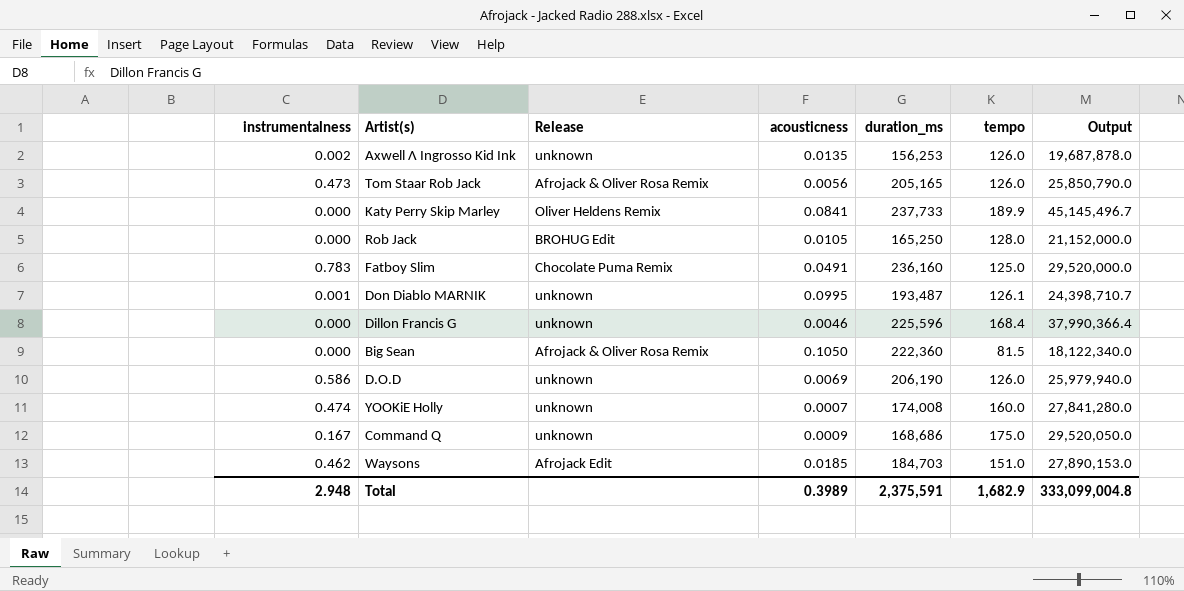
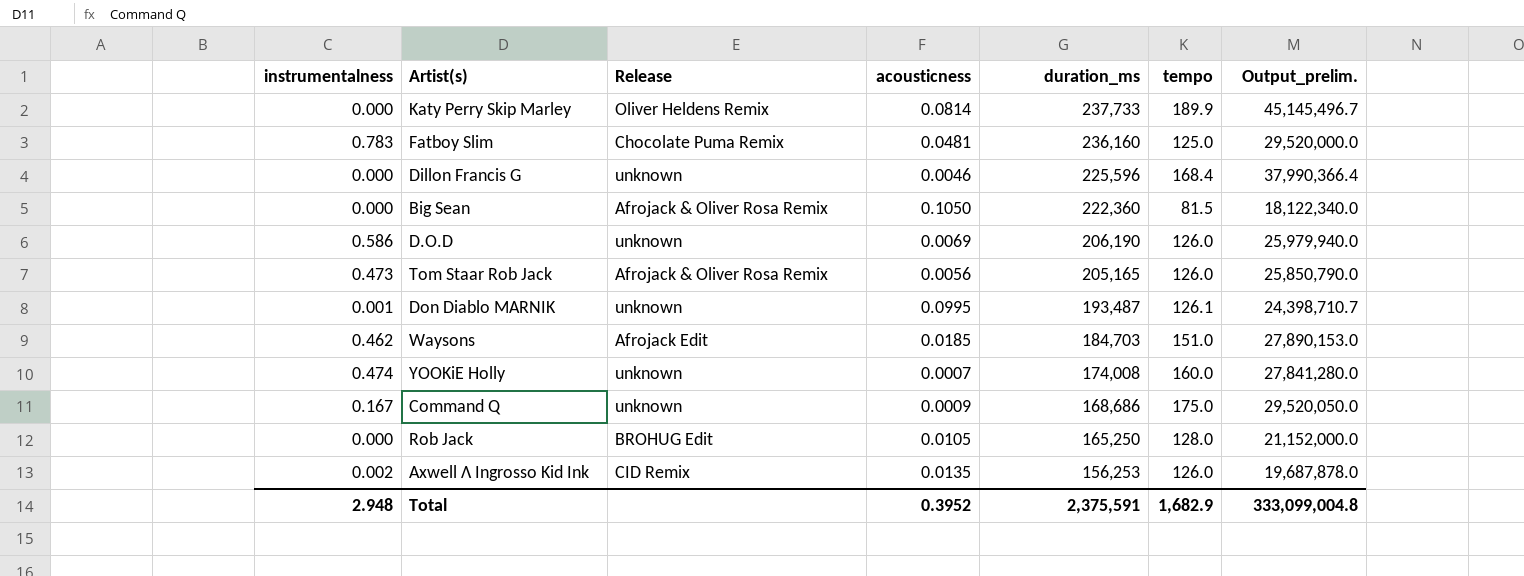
row order: none -> duration_ms descending
column name: Output -> Output_prelim.
Katy Perry Skip Marley | acousticness: 0.0841 -> 0.0814
Fatboy Slim | acousticness: 0.0491 -> 0.0481
Axwell Λ Ingrosso Kid Ink | Release: unknown -> CID Remix
Total | acousticness: 0.3989 -> 0.3952

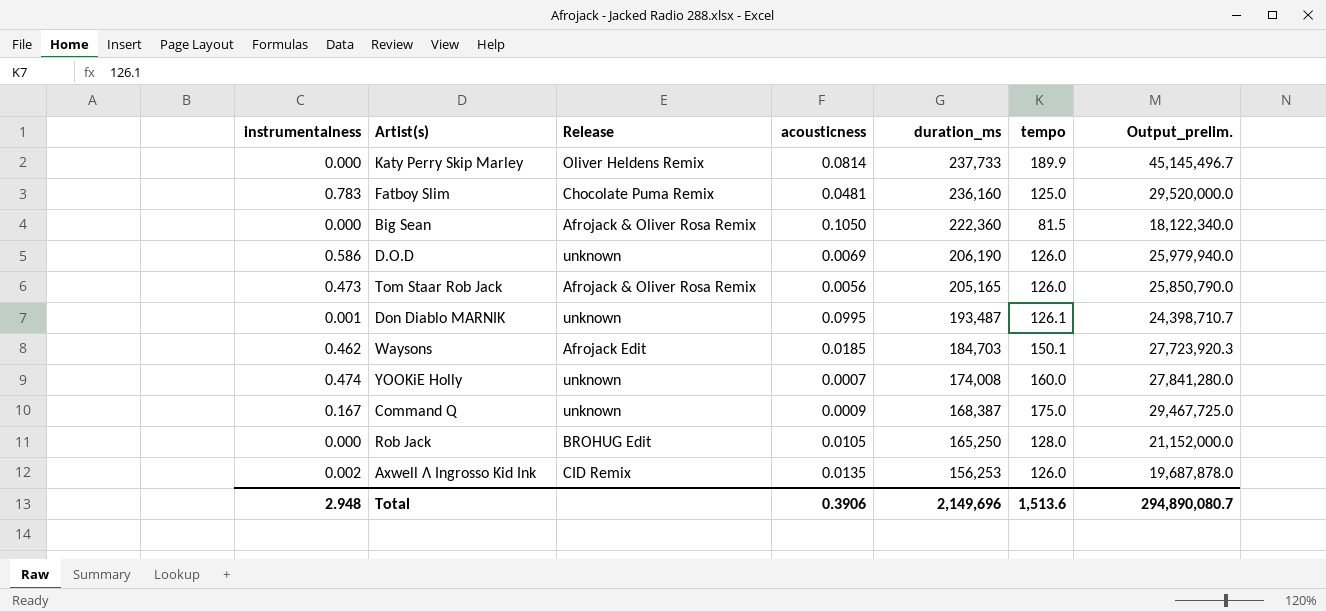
row Dillon Francis G: 0.000 | unknown | 0.0046 | 225,596 | 168.4 | 37,990,366.4 -> none
Waysons | tempo: 151.0 -> 150.1
Waysons | Output_prelim.: 27,890,153.0 -> 27,723,920.3
Command Q | duration_ms: 168,686 -> 168,387
Command Q | Output_prelim.: 29,520,050.0 -> 29,467,725.0
Total | acousticness: 0.3952 -> 0.3906
Total | duration_ms: 2,375,591 -> 2,149,696
Total | tempo: 1,682.9 -> 1,513.6
Total | Output_prelim.: 333,099,004.8 -> 294,890,080.7

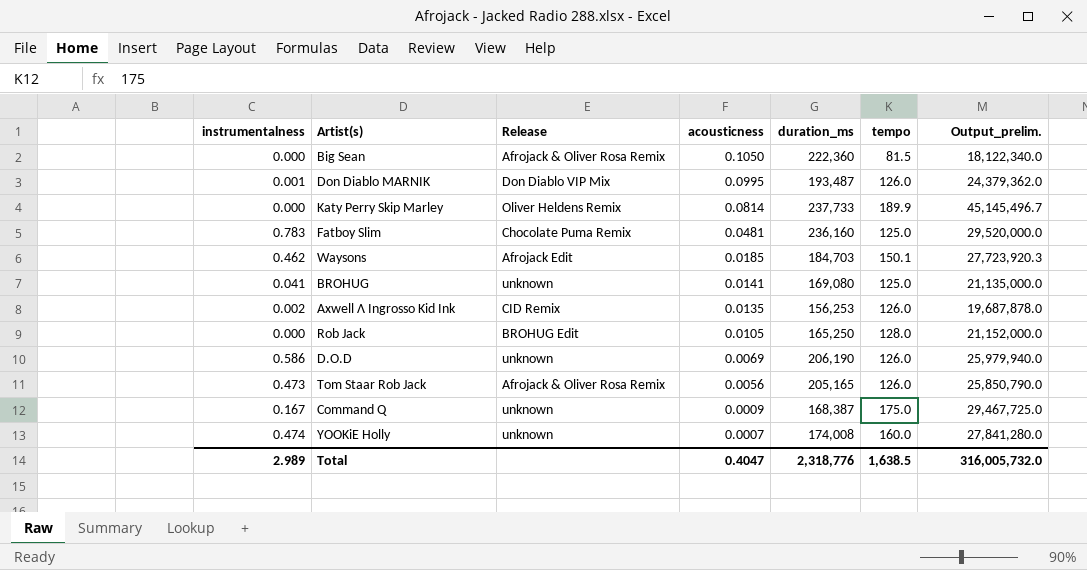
row order: duration_ms descending -> acousticness descending
Don Diablo MARNIK | Release: unknown -> Don Diablo VIP Mix
Don Diablo MARNIK | tempo: 126.1 -> 126.0
Don Diablo MARNIK | Output_prelim.: 24,398,710.7 -> 24,379,362.0
row BROHUG: none -> 0.041 | unknown | 0.0141 | 169,080 | 125.0 | 21,135,000.0
Total | instrumentalness: 2.948 -> 2.989
Total | acousticness: 0.3906 -> 0.4047
Total | duration_ms: 2,149,696 -> 2,318,776
Total | tempo: 1,513.6 -> 1,638.5
Total | Output_prelim.: 294,890,080.7 -> 316,005,732.0

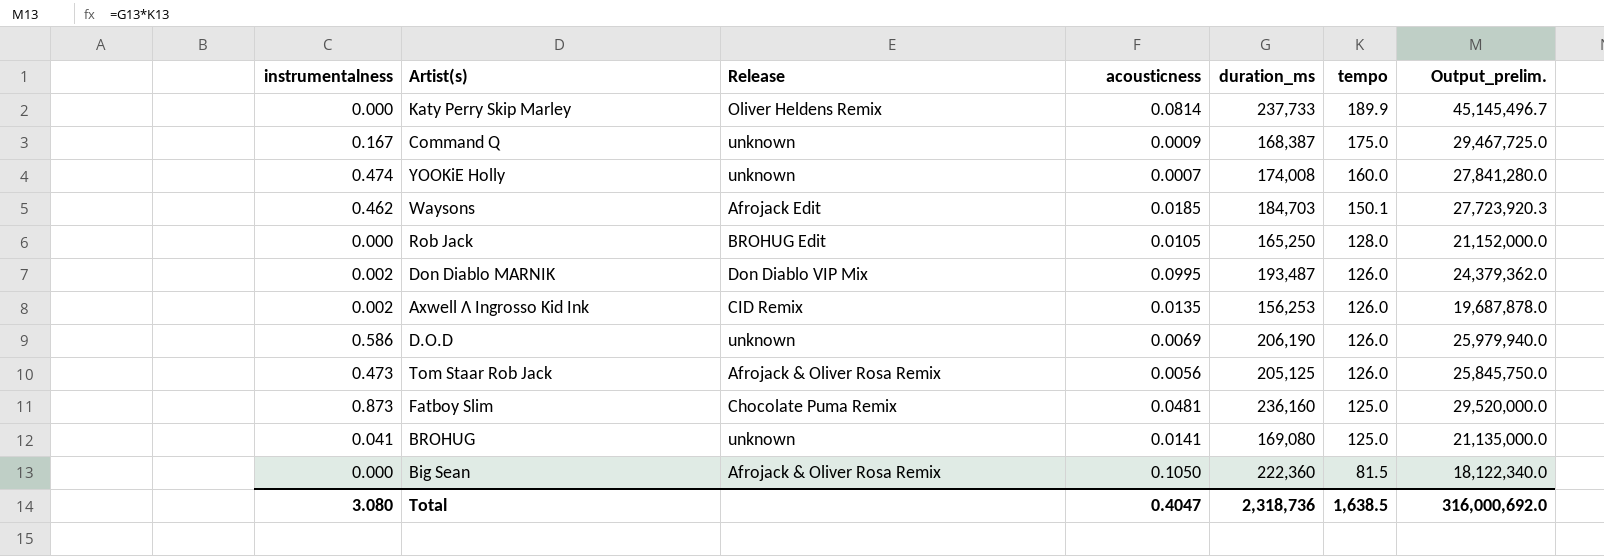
row order: acousticness descending -> tempo descending
Don Diablo MARNIK | instrumentalness: 0.001 -> 0.002
Tom Staar Rob Jack | duration_ms: 205,165 -> 205,125
Tom Staar Rob Jack | Output_prelim.: 25,850,790.0 -> 25,845,750.0
Fatboy Slim | instrumentalness: 0.783 -> 0.873
Total | instrumentalness: 2.989 -> 3.080
Total | duration_ms: 2,318,776 -> 2,318,736
Total | Output_prelim.: 316,005,732.0 -> 316,000,692.0

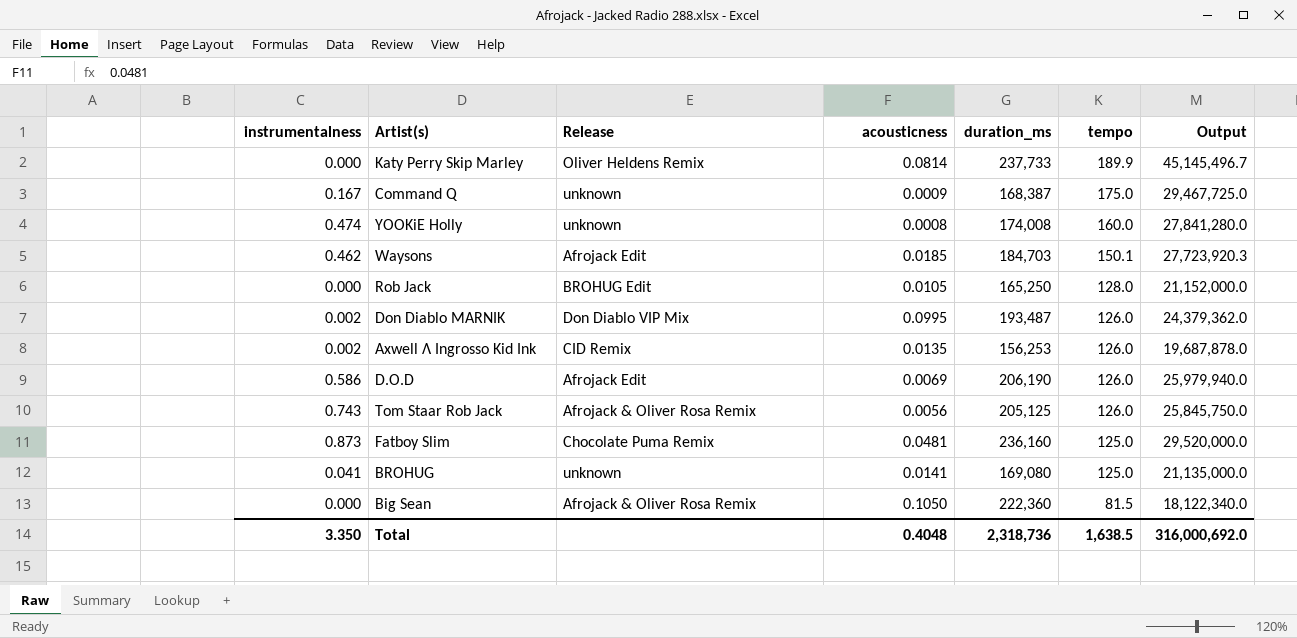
column name: Output_prelim. -> Output
YOOKiE Holly | acousticness: 0.0007 -> 0.0008
D.O.D | Release: unknown -> Afrojack Edit
Tom Staar Rob Jack | instrumentalness: 0.473 -> 0.743
Total | instrumentalness: 3.080 -> 3.350
Total | acousticness: 0.4047 -> 0.4048

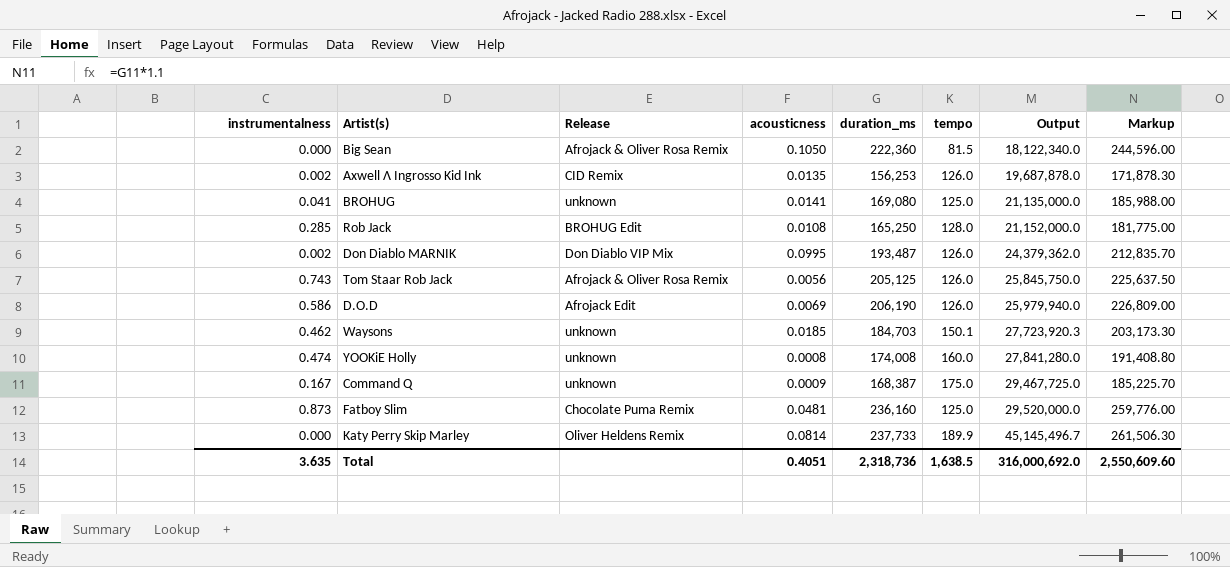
row order: tempo descending -> Output ascending
column Markup | formula: none -> [duration_ms] * 1.1
Rob Jack | instrumentalness: 0.000 -> 0.285
Rob Jack | acousticness: 0.0105 -> 0.0108
Waysons | Release: Afrojack Edit -> unknown
Total | instrumentalness: 3.350 -> 3.635
Total | acousticness: 0.4048 -> 0.4051

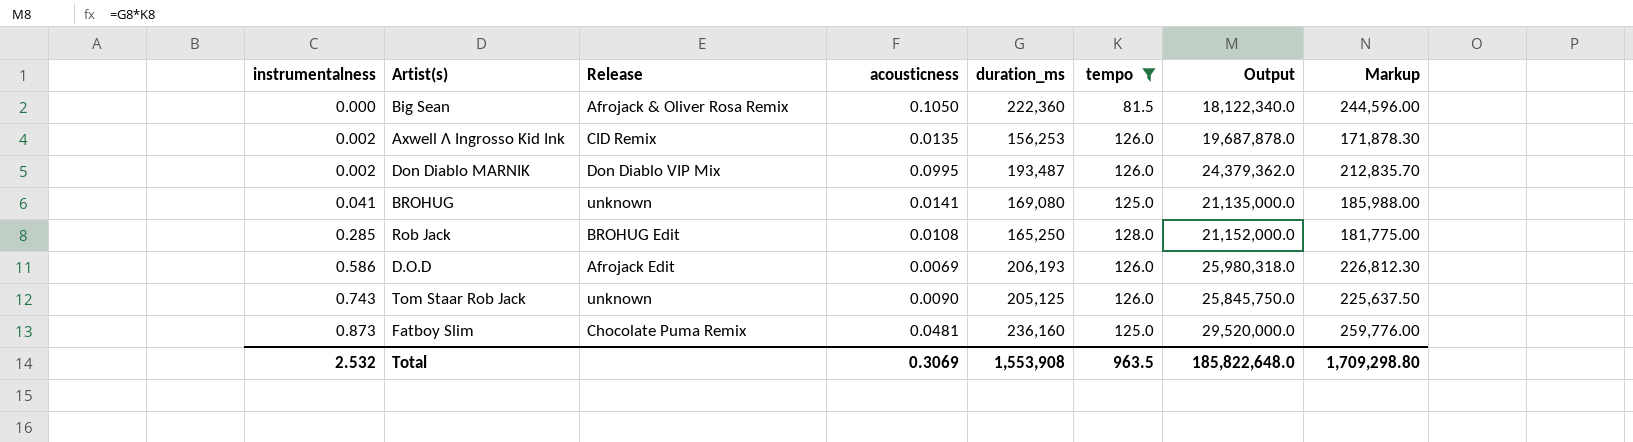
filter: none -> tempo <= 128.0
row order: Output ascending -> instrumentalness ascending
D.O.D | duration_ms: 206,190 -> 206,193
D.O.D | Output: 25,979,940.0 -> 25,980,318.0
D.O.D | Markup: 226,809.00 -> 226,812.30
Tom Staar Rob Jack | Release: Afrojack & Oliver Rosa Remix -> unknown
Tom Staar Rob Jack | acousticness: 0.0056 -> 0.0090
Total | instrumentalness: 3.635 -> 2.532
Total | acousticness: 0.4051 -> 0.3069
Total | duration_ms: 2,318,736 -> 1,553,908
Total | tempo: 1,638.5 -> 963.5
Total | Output: 316,000,692.0 -> 185,822,648.0
Total | Markup: 2,550,609.60 -> 1,709,298.80

